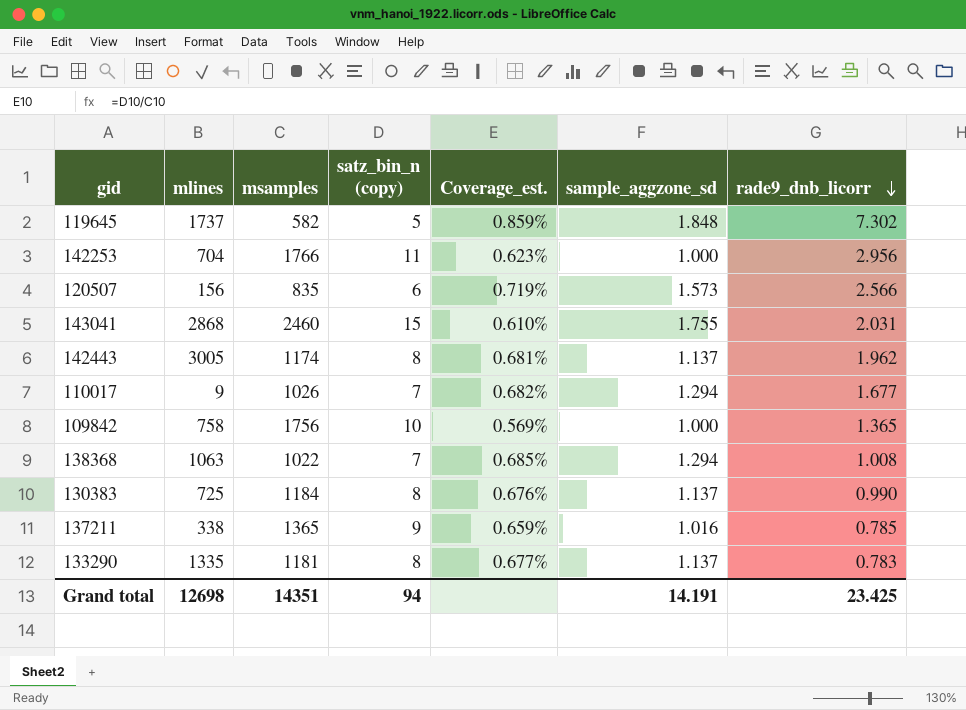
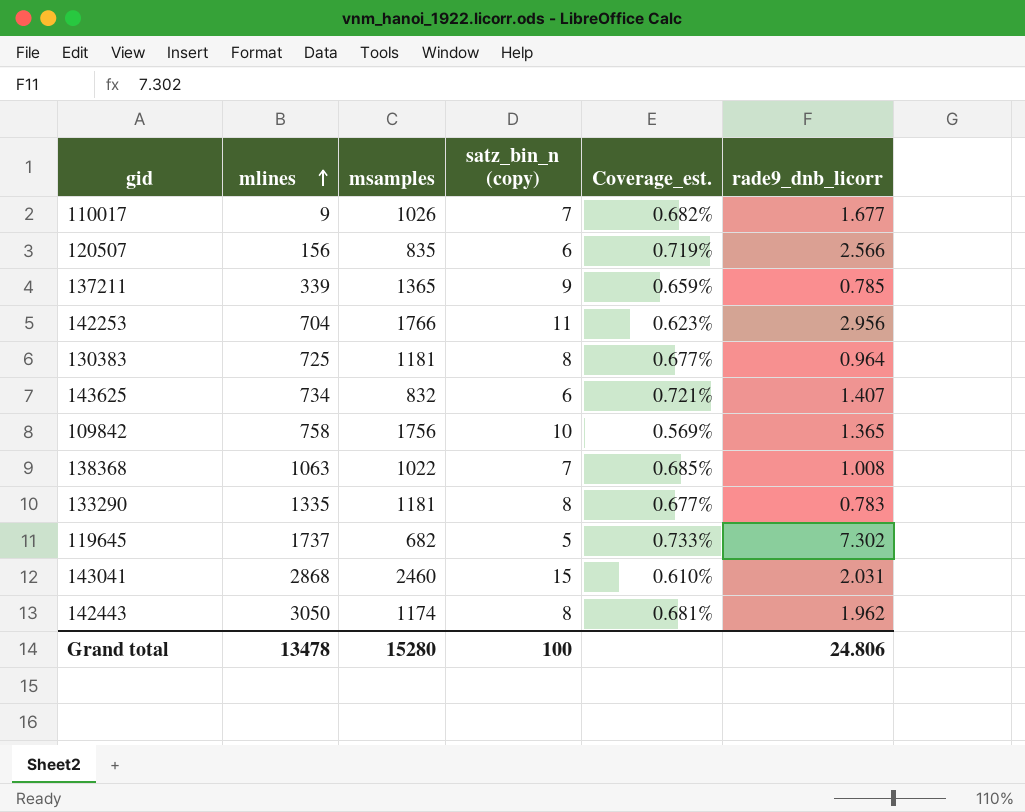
row order: rade9_dnb_licorr descending -> mlines ascending
column sample_aggzone_sd | position: 6 -> none
137211 | mlines: 338 -> 339
130383 | msamples: 1184 -> 1181
130383 | Coverage_est.: 0.676% -> 0.677%
130383 | rade9_dnb_licorr: 0.990 -> 0.964
row 143625: none -> 734 | 832 | 6 | 0.721% | 1.407
119645 | msamples: 582 -> 682
119645 | Coverage_est.: 0.859% -> 0.733%
142443 | mlines: 3005 -> 3050
Grand total | mlines: 12698 -> 13478
Grand total | msamples: 14351 -> 15280
Grand total | satz_bin_n (copy): 94 -> 100
Grand total | rade9_dnb_licorr: 23.425 -> 24.806

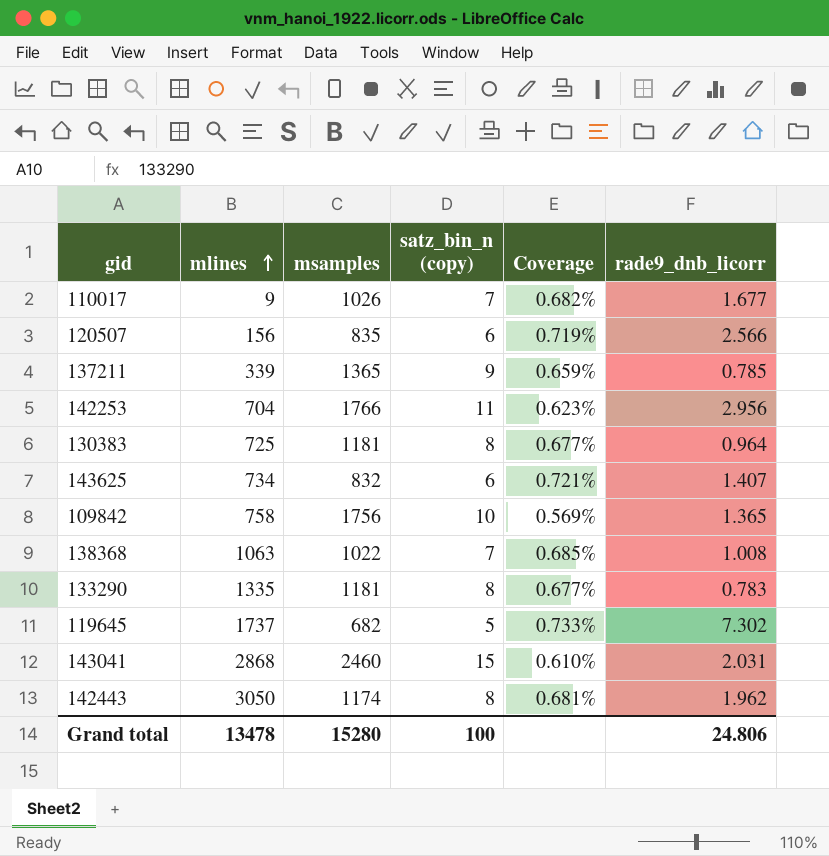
column name: Coverage_est. -> Coverage

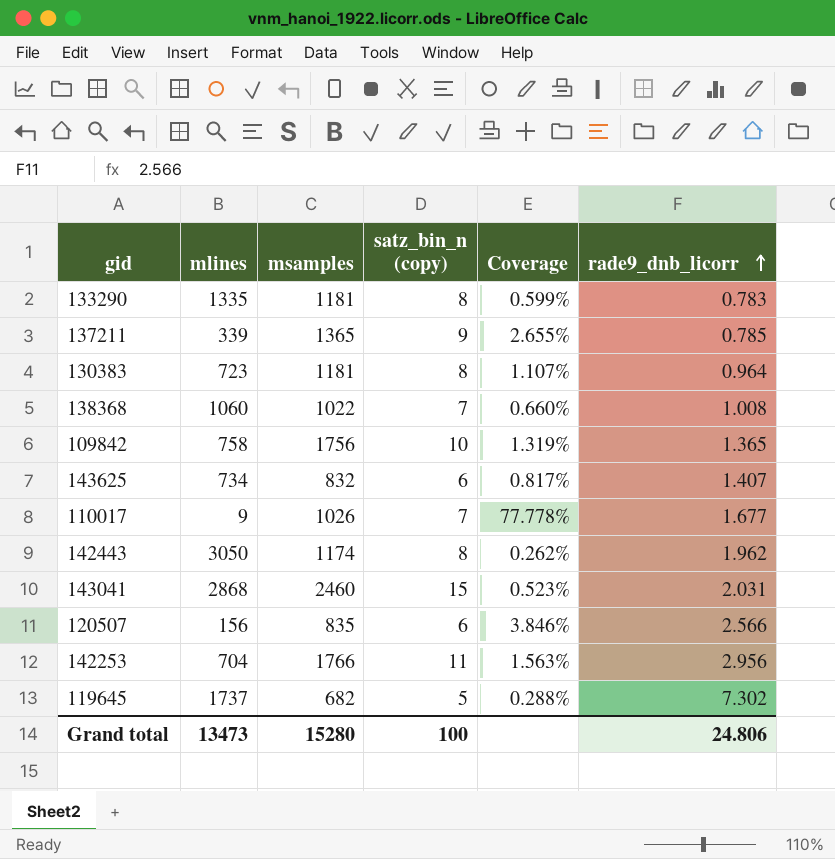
row order: mlines ascending -> rade9_dnb_licorr ascending
column Coverage | formula: [satz_bin_n (copy)] / [msamples] -> [satz_bin_n (copy)] / [mlines]
130383 | mlines: 725 -> 723
138368 | mlines: 1063 -> 1060
Grand total | mlines: 13478 -> 13473

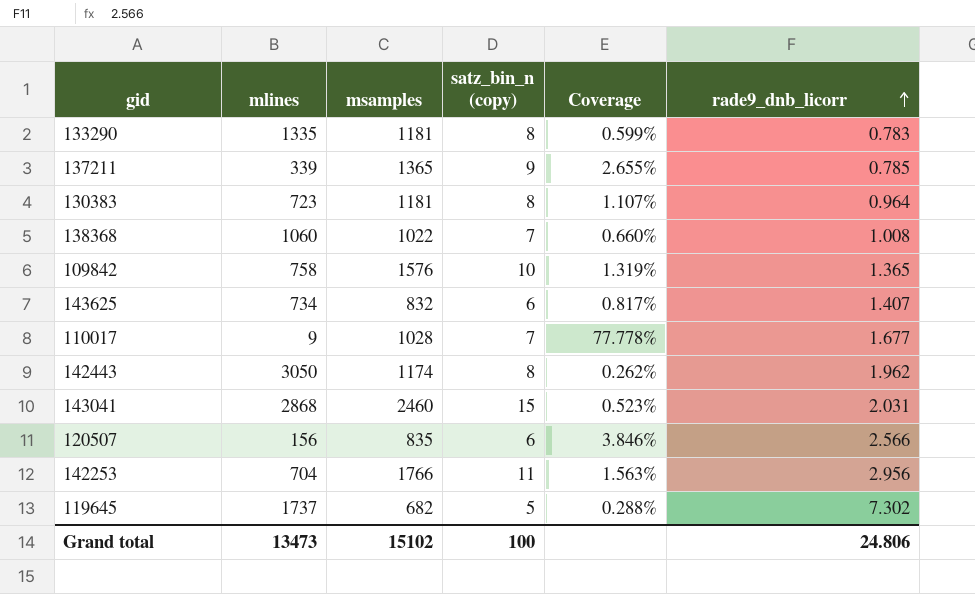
109842 | msamples: 1756 -> 1576
110017 | msamples: 1026 -> 1028
Grand total | msamples: 15280 -> 15102

